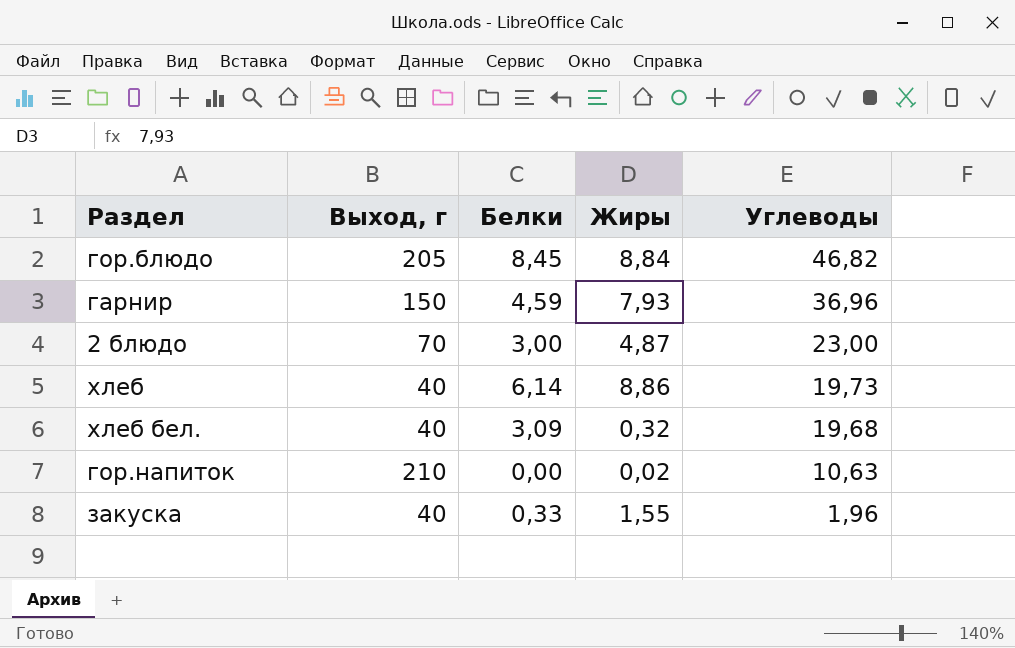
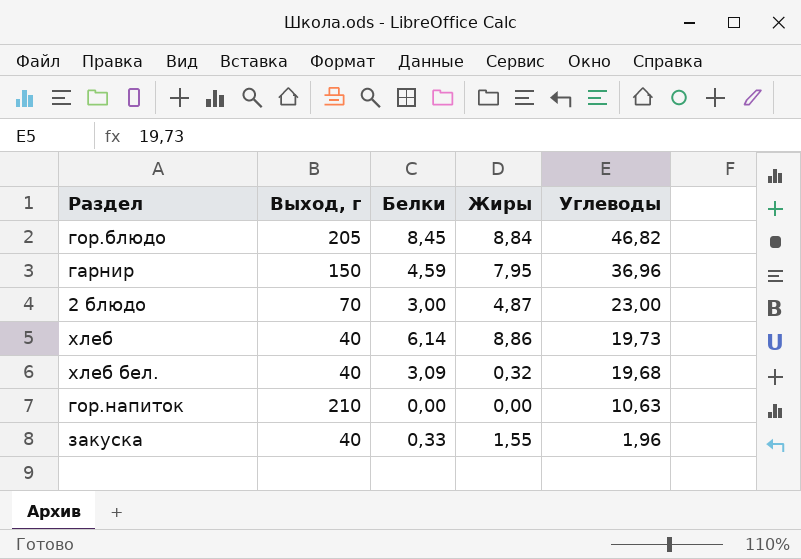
гарнир | Жиры: 7,93 -> 7,95
гор.напиток | Жиры: 0,02 -> 0,00

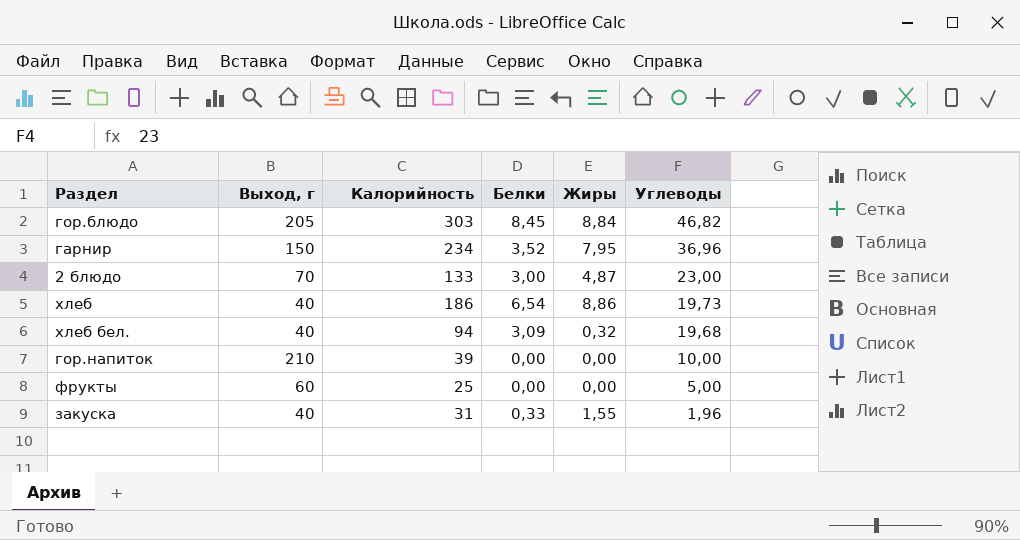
column Калорийность | position: none -> 3
гарнир | Белки: 4,59 -> 3,52
хлеб | Белки: 6,14 -> 6,54
гор.напиток | Углеводы: 10,63 -> 10,00
row фрукты: none -> 60 | 25 | 0,00 | 0,00 | 5,00

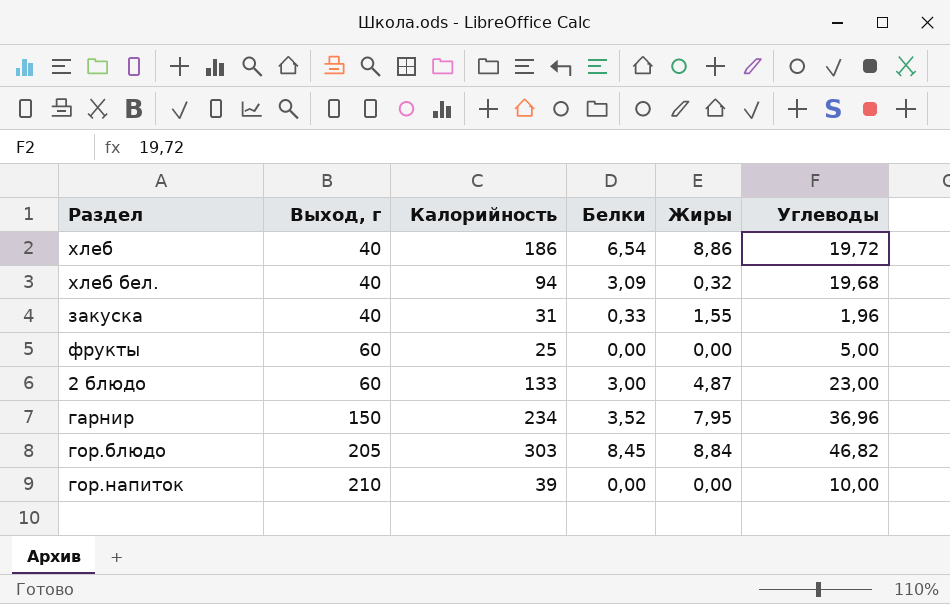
row order: Углеводы descending -> Выход, г ascending
хлеб | Углеводы: 19,73 -> 19,72
2 блюдо | Выход, г: 70 -> 60

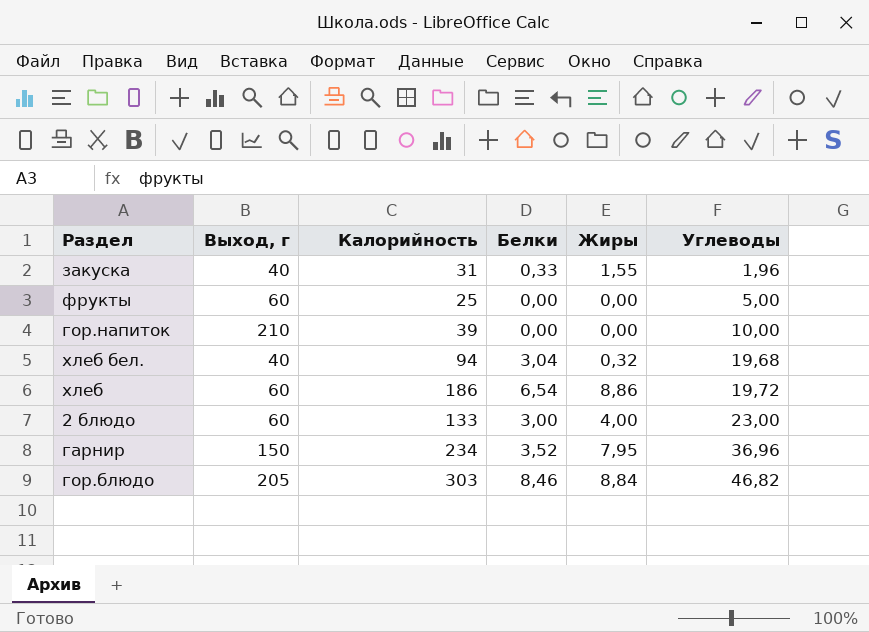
row order: Выход, г ascending -> Углеводы ascending
хлеб бел. | Белки: 3,09 -> 3,04
хлеб | Выход, г: 40 -> 60
2 блюдо | Жиры: 4,87 -> 4,00
гор.блюдо | Белки: 8,45 -> 8,46

